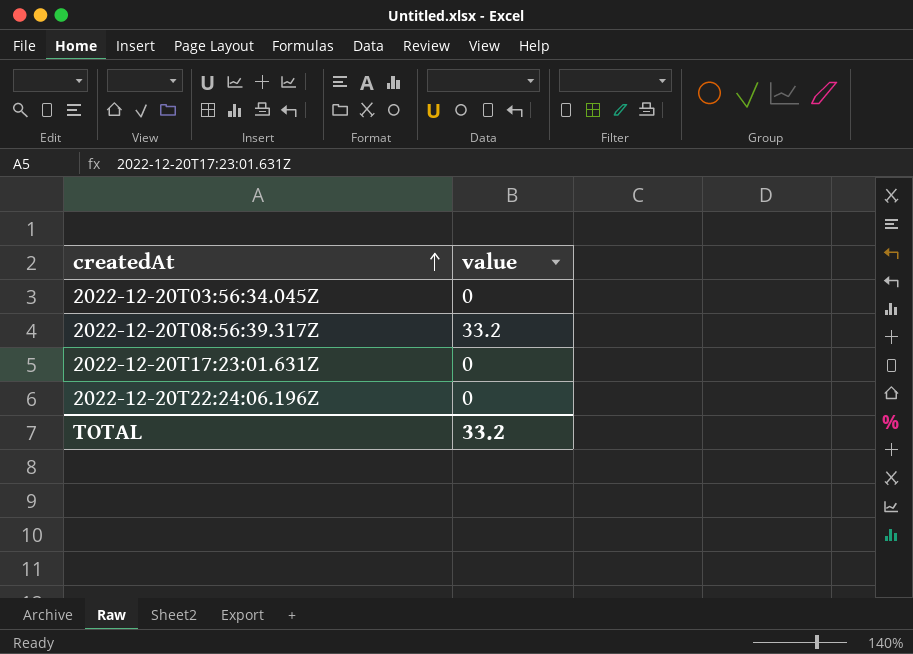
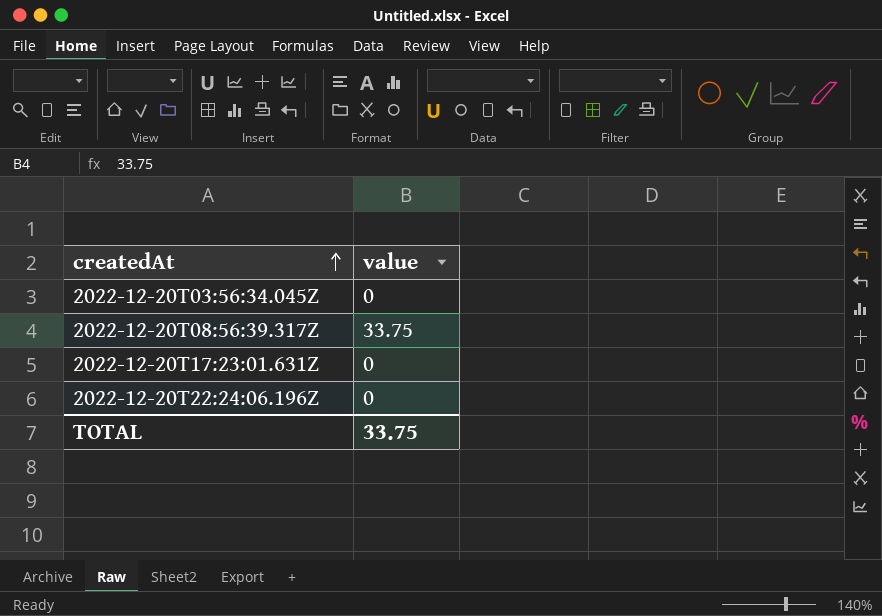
2022-12-20T08:56:39.317Z | value: 33.2 -> 33.75
TOTAL | value: 33.2 -> 33.75

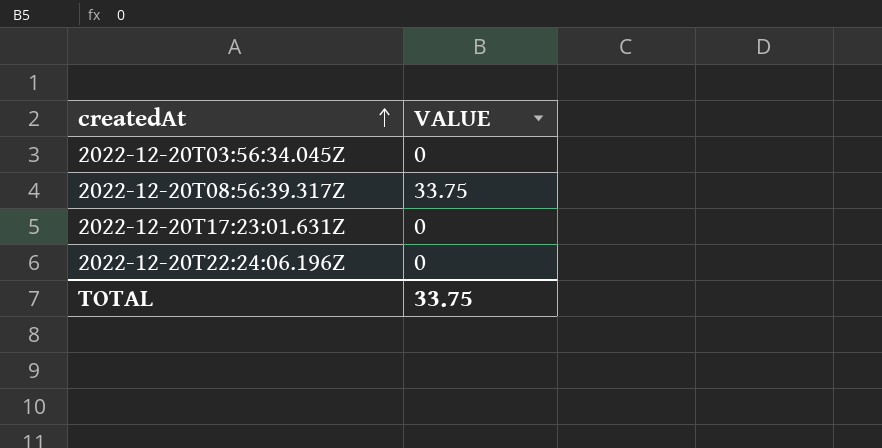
column name: value -> VALUE

